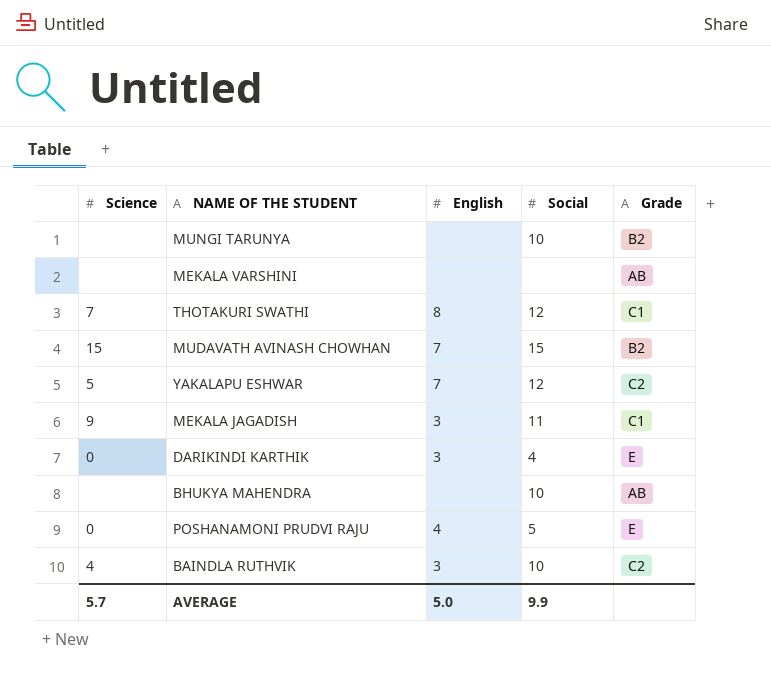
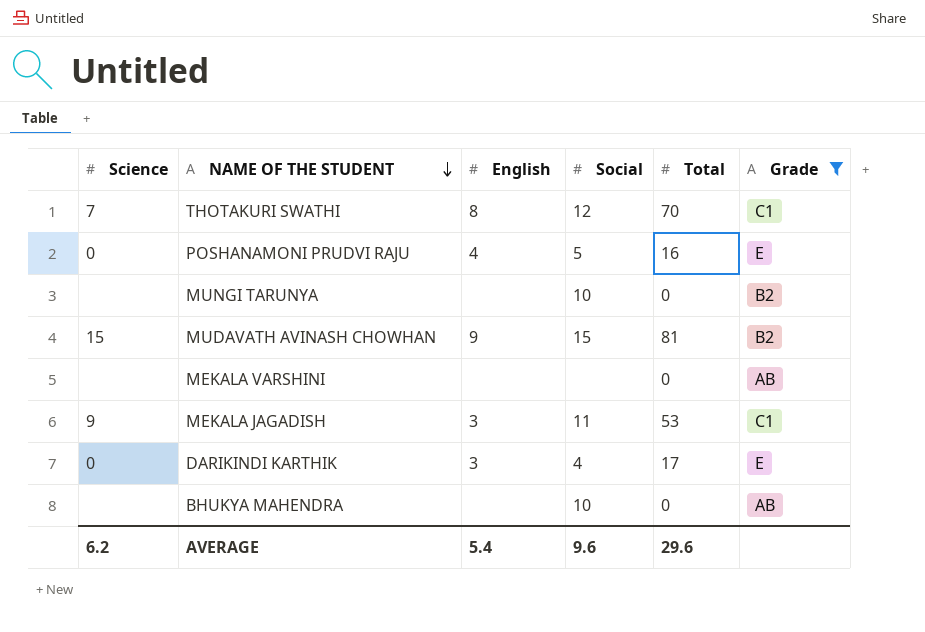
filter: none -> Grade != C2
row order: none -> NAME OF THE STUDENT descending
column Total | position: none -> 5
MUDAVATH AVINASH CHOWHAN | English: 7 -> 9
AVERAGE | Science: 5.7 -> 6.2
AVERAGE | English: 5.0 -> 5.4
AVERAGE | Social: 9.9 -> 9.6

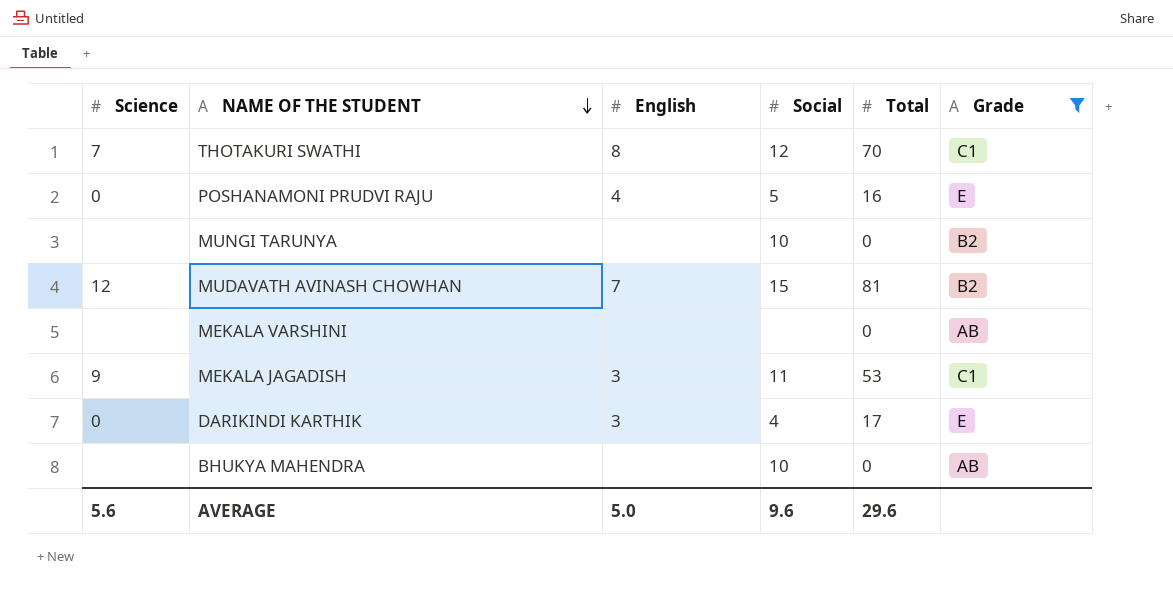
MUDAVATH AVINASH CHOWHAN | Science: 15 -> 12
MUDAVATH AVINASH CHOWHAN | English: 9 -> 7
AVERAGE | Science: 6.2 -> 5.6
AVERAGE | English: 5.4 -> 5.0

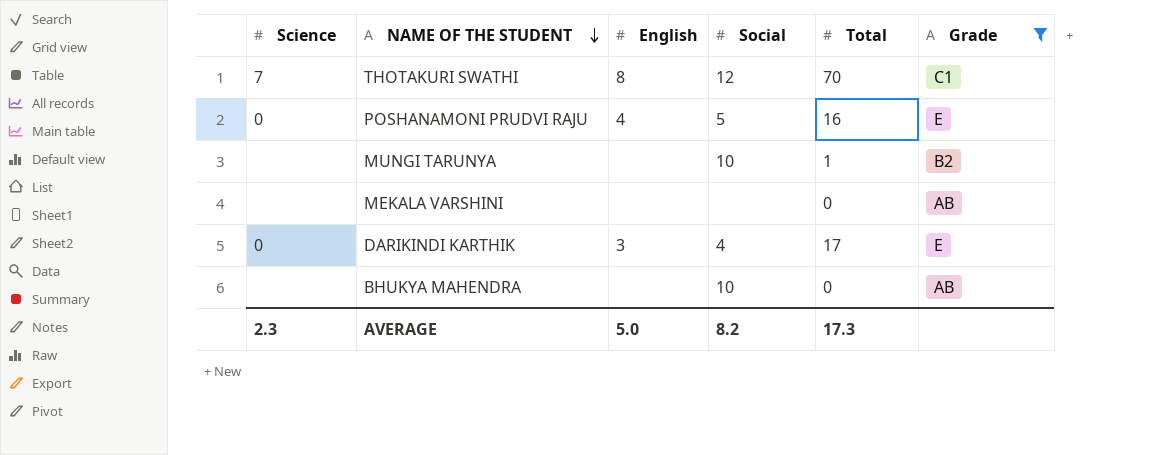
row MUDAVATH AVINASH CHOWHAN: 12 | 7 | 15 | 81 | B2 -> none
row MEKALA JAGADISH: 9 | 3 | 11 | 53 | C1 -> none
MUNGI TARUNYA | Total: 0 -> 1
AVERAGE | Science: 5.6 -> 2.3
AVERAGE | Social: 9.6 -> 8.2
AVERAGE | Total: 29.6 -> 17.3

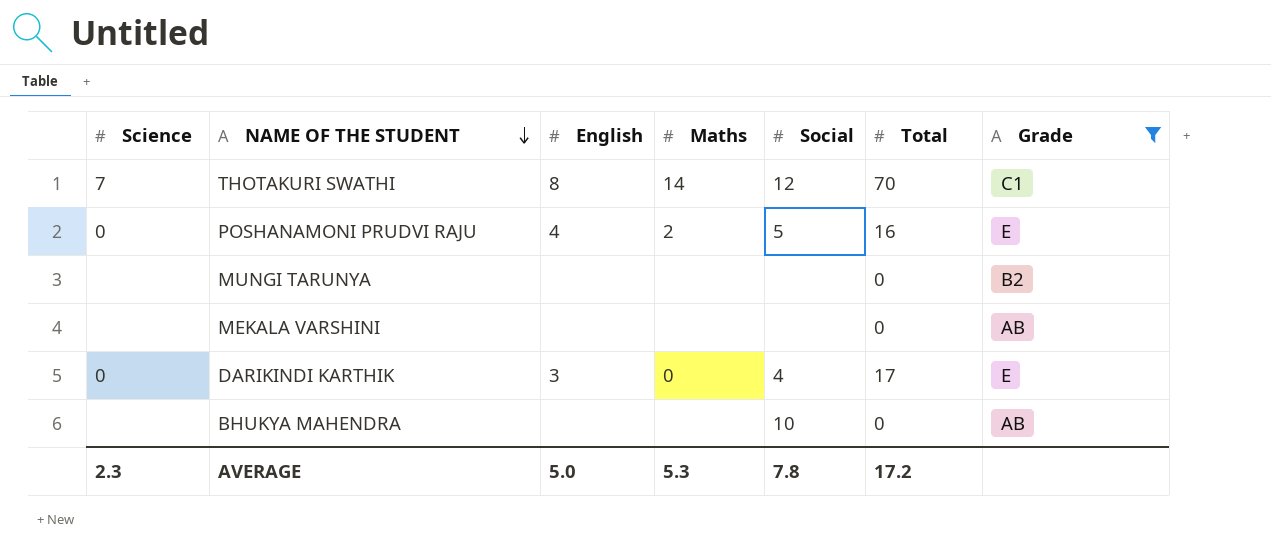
column Maths | position: none -> 4
MUNGI TARUNYA | Social: 10 -> none
MUNGI TARUNYA | Total: 1 -> 0
AVERAGE | Social: 8.2 -> 7.8
AVERAGE | Total: 17.3 -> 17.2

